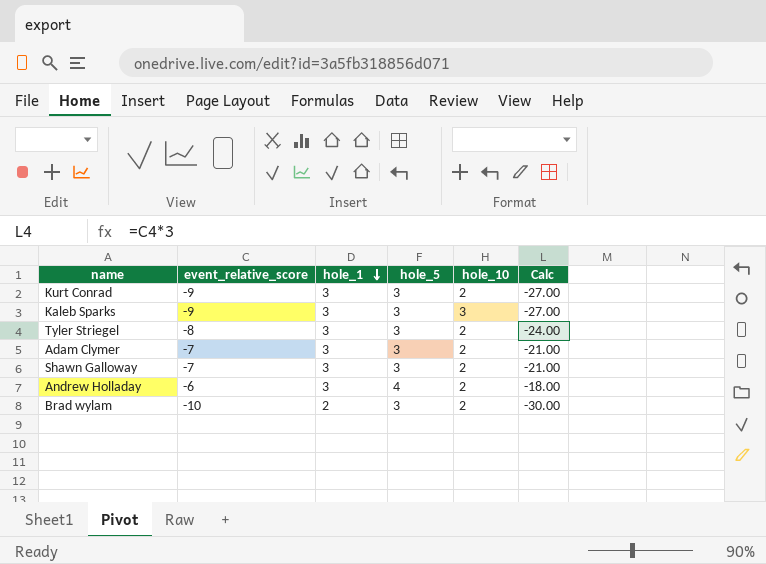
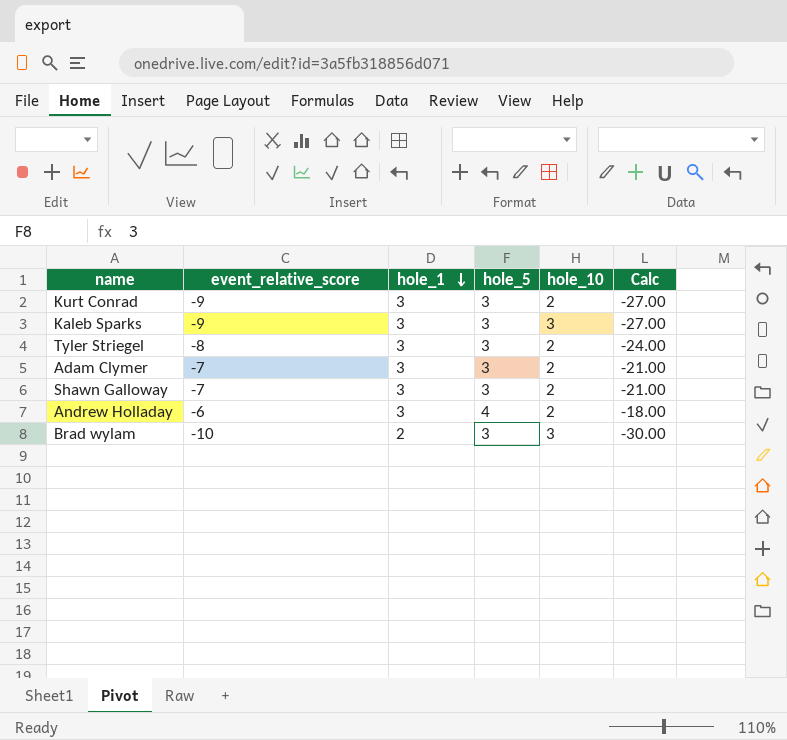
Brad wylam | hole_10: 2 -> 3

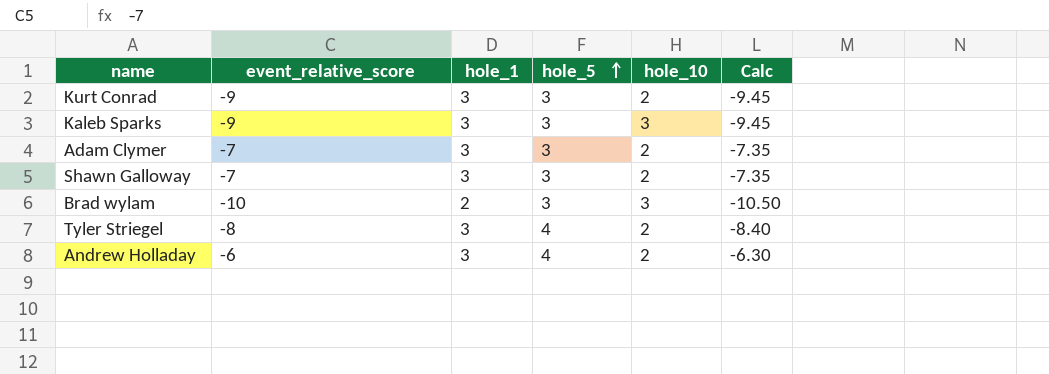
row order: hole_1 descending -> hole_5 ascending
column Calc | formula: [event_relative_score] * 3 -> [event_relative_score] * 1.05
Tyler Striegel | hole_5: 3 -> 4

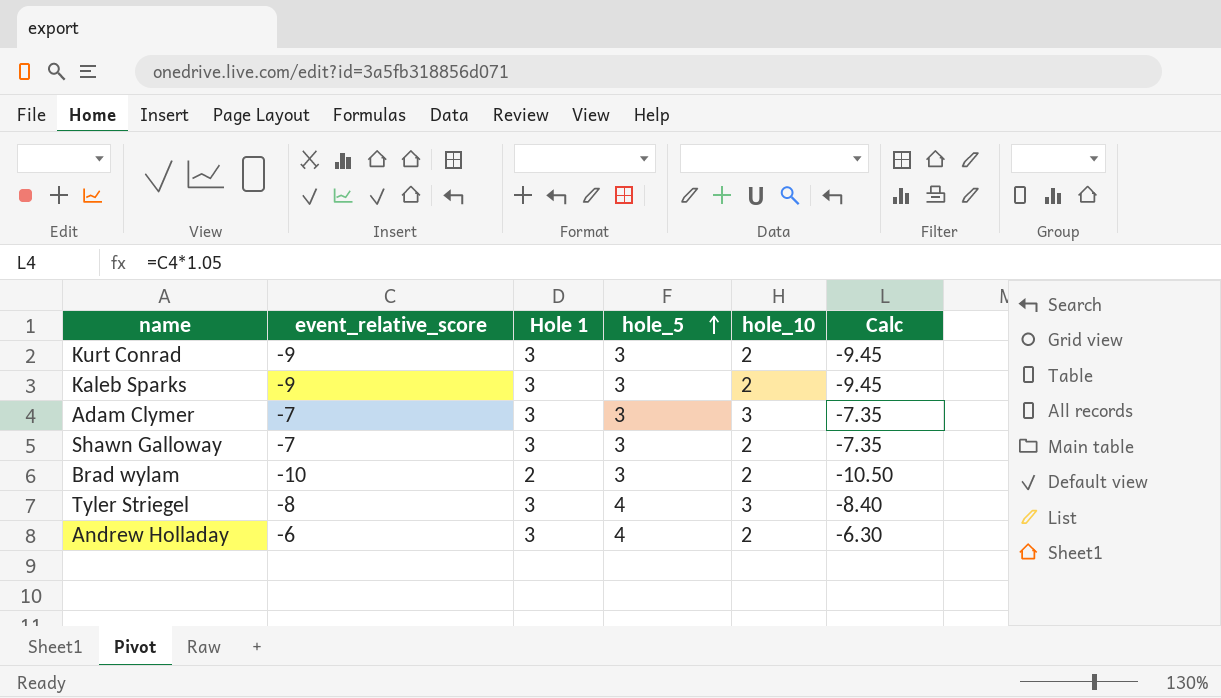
column name: hole_1 -> Hole 1
Kaleb Sparks | hole_10: 3 -> 2
Adam Clymer | hole_10: 2 -> 3
Brad wylam | hole_10: 3 -> 2
Tyler Striegel | hole_10: 2 -> 3

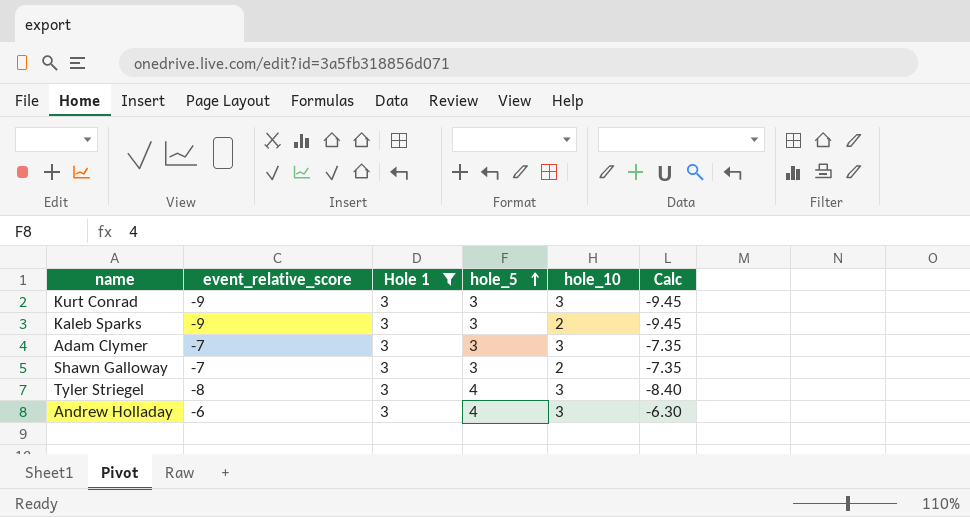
filter: none -> Hole 1 = 3
Kurt Conrad | hole_10: 2 -> 3
Andrew Holladay | hole_10: 2 -> 3

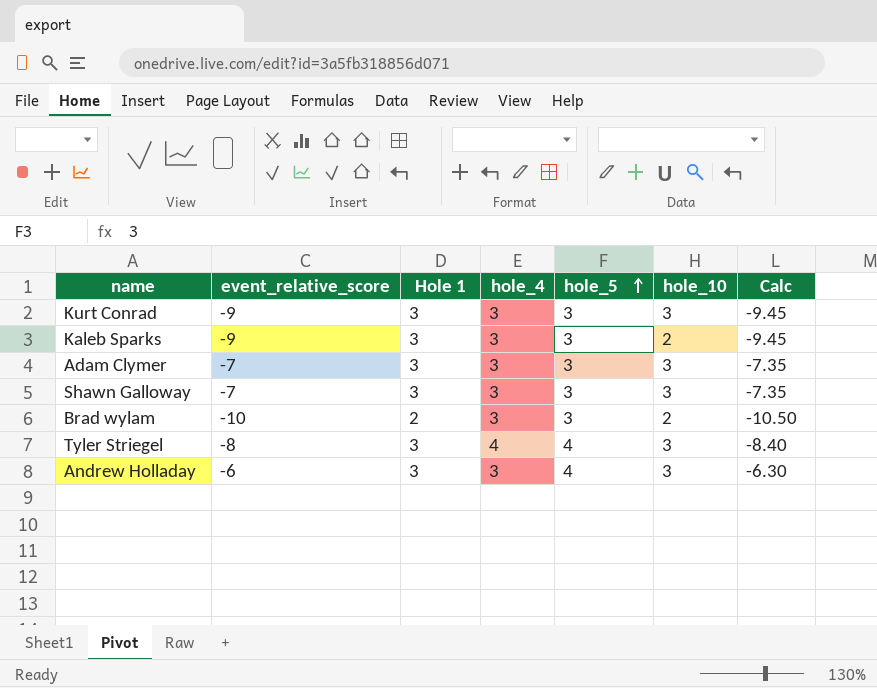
filter: Hole 1 = 3 -> none
column hole_4 | position: none -> 4
Shawn Galloway | hole_10: 2 -> 3

